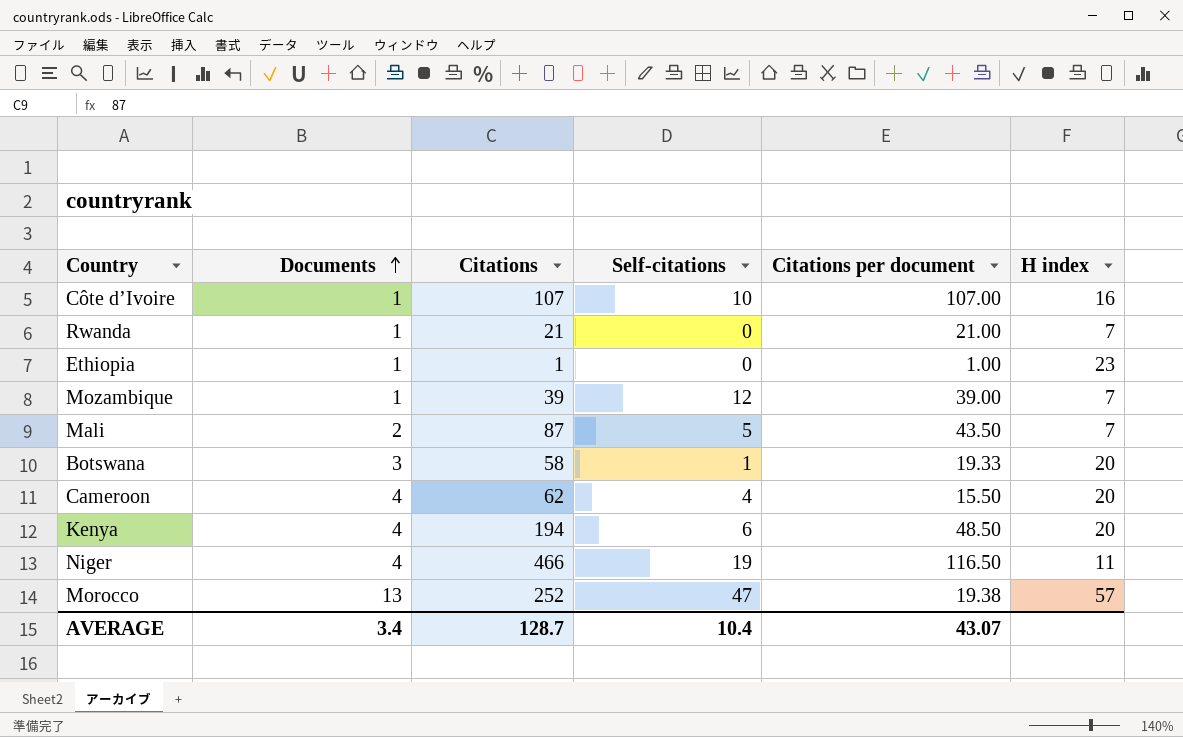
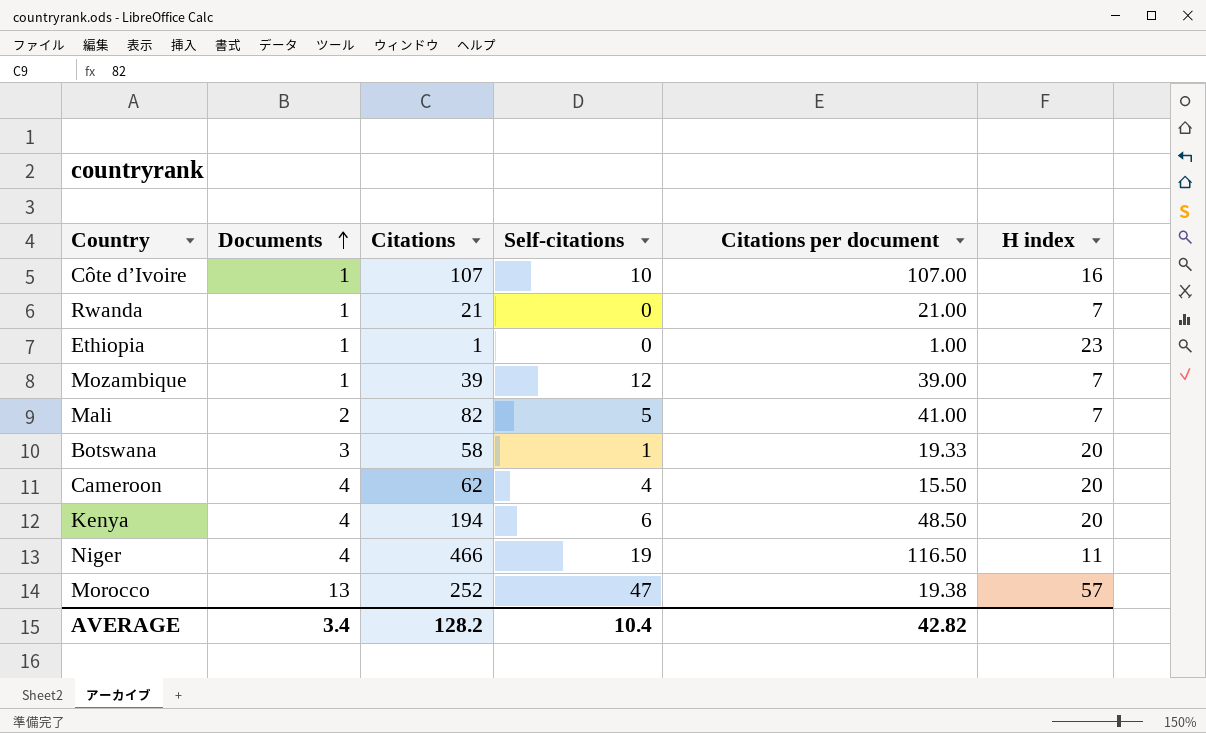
Mali | Citations: 87 -> 82
Mali | Citations per document: 43.50 -> 41.00
AVERAGE | Citations: 128.7 -> 128.2
AVERAGE | Citations per document: 43.07 -> 42.82

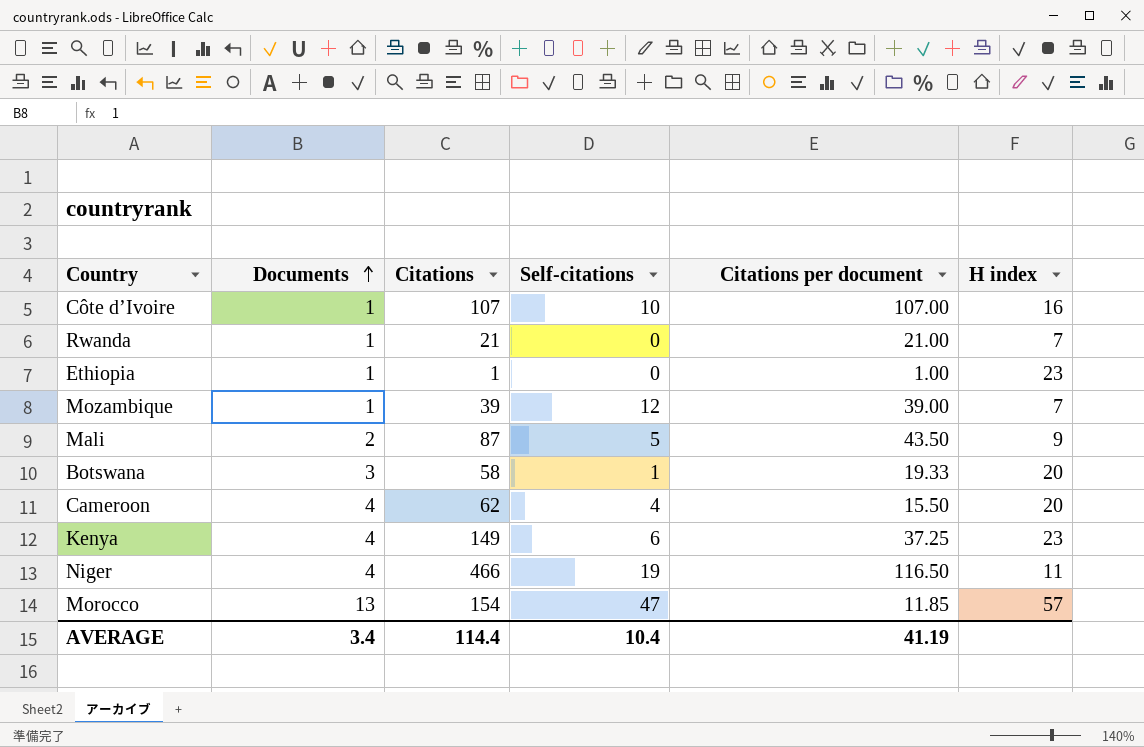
Mali | Citations: 82 -> 87
Mali | Citations per document: 41.00 -> 43.50
Mali | H index: 7 -> 9
Kenya | Citations: 194 -> 149
Kenya | Citations per document: 48.50 -> 37.25
Kenya | H index: 20 -> 23
Morocco | Citations: 252 -> 154
Morocco | Citations per document: 19.38 -> 11.85
AVERAGE | Citations: 128.2 -> 114.4
AVERAGE | Citations per document: 42.82 -> 41.19

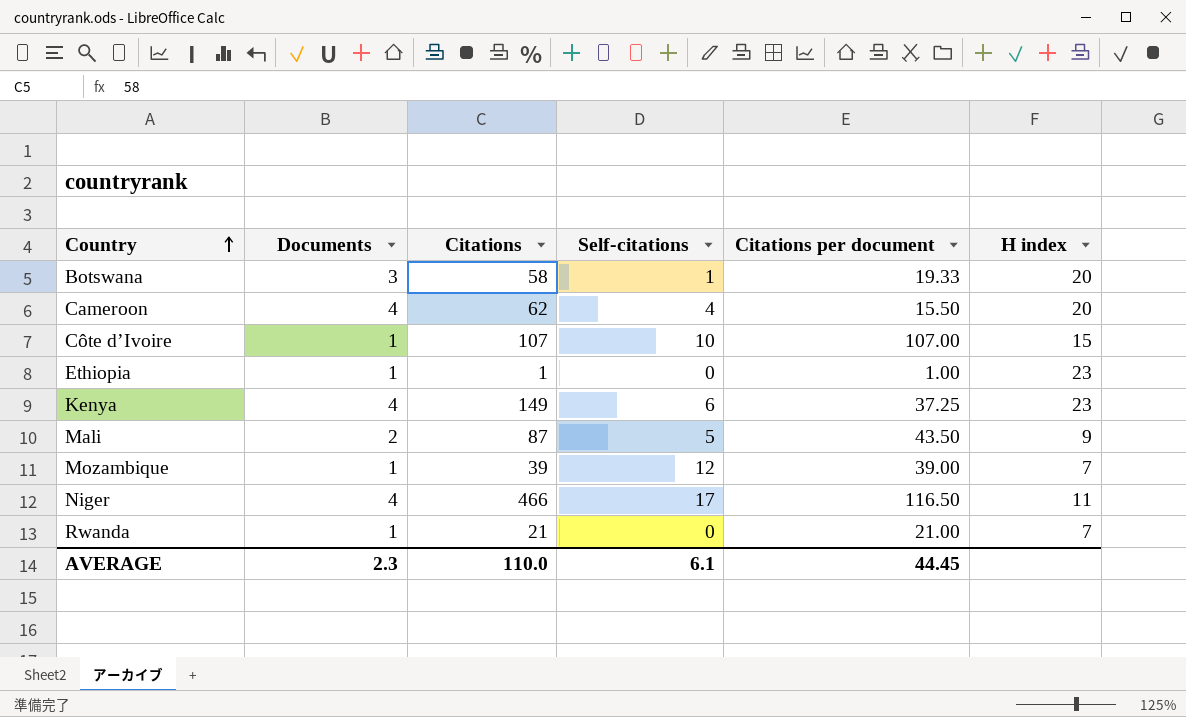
row order: Documents ascending -> Country ascending
row Morocco: 13 | 154 | 47 | 11.85 | 57 -> none
Côte d’Ivoire | H index: 16 -> 15
Niger | Self-citations: 19 -> 17
AVERAGE | Documents: 3.4 -> 2.3
AVERAGE | Citations: 114.4 -> 110.0
AVERAGE | Self-citations: 10.4 -> 6.1
AVERAGE | Citations per document: 41.19 -> 44.45

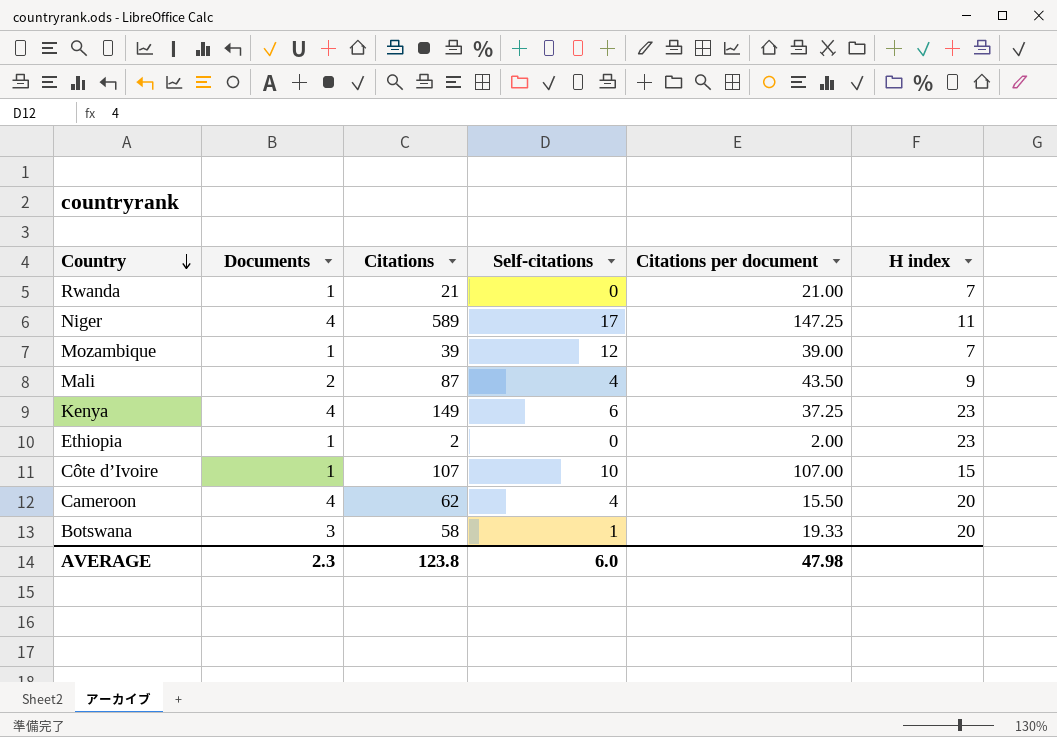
row order: Country ascending -> Country descending
Niger | Citations: 466 -> 589
Niger | Citations per document: 116.50 -> 147.25
Mali | Self-citations: 5 -> 4
Ethiopia | Citations: 1 -> 2
Ethiopia | Citations per document: 1.00 -> 2.00
AVERAGE | Citations: 110.0 -> 123.8
AVERAGE | Self-citations: 6.1 -> 6.0
AVERAGE | Citations per document: 44.45 -> 47.98

